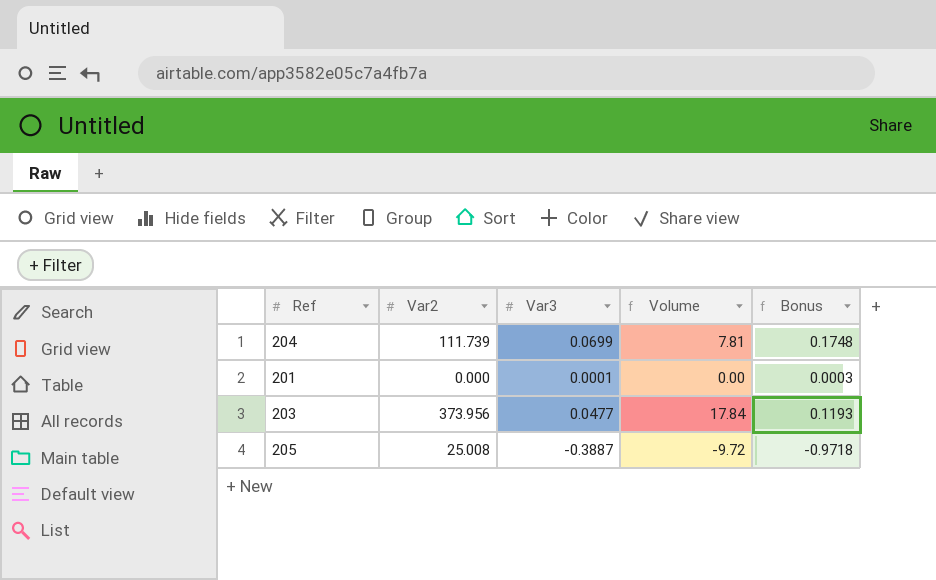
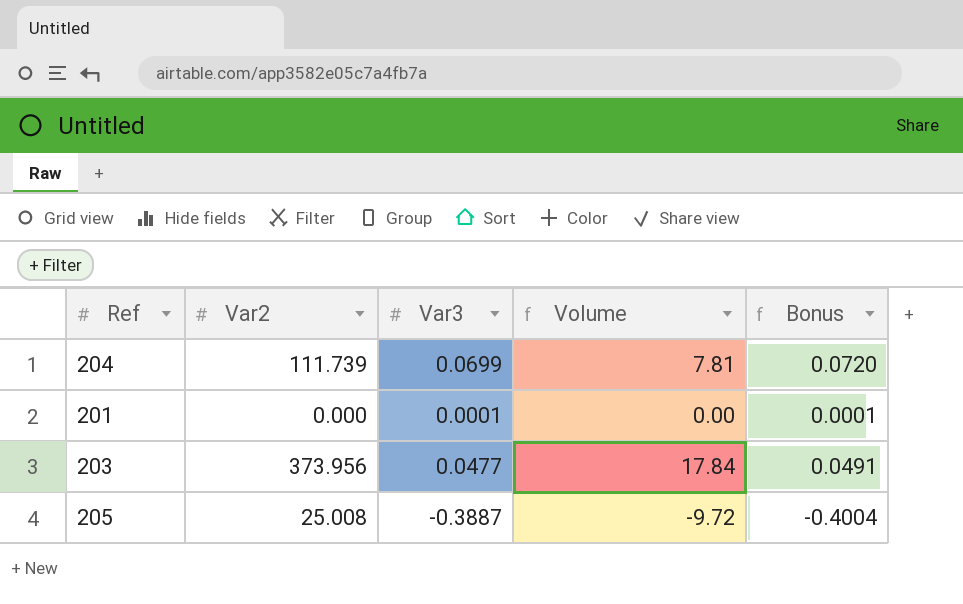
column Bonus | formula: [Var3] * 2.5 -> [Var3] * 1.03

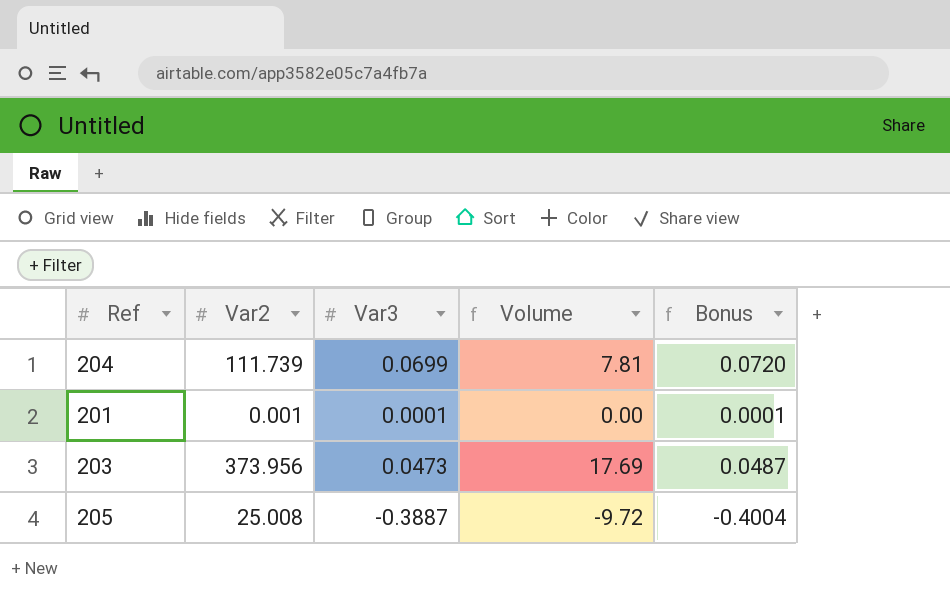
201 | Var2: 0.000 -> 0.001
203 | Var3: 0.0477 -> 0.0473
203 | Volume: 17.84 -> 17.69
203 | Bonus: 0.0491 -> 0.0487

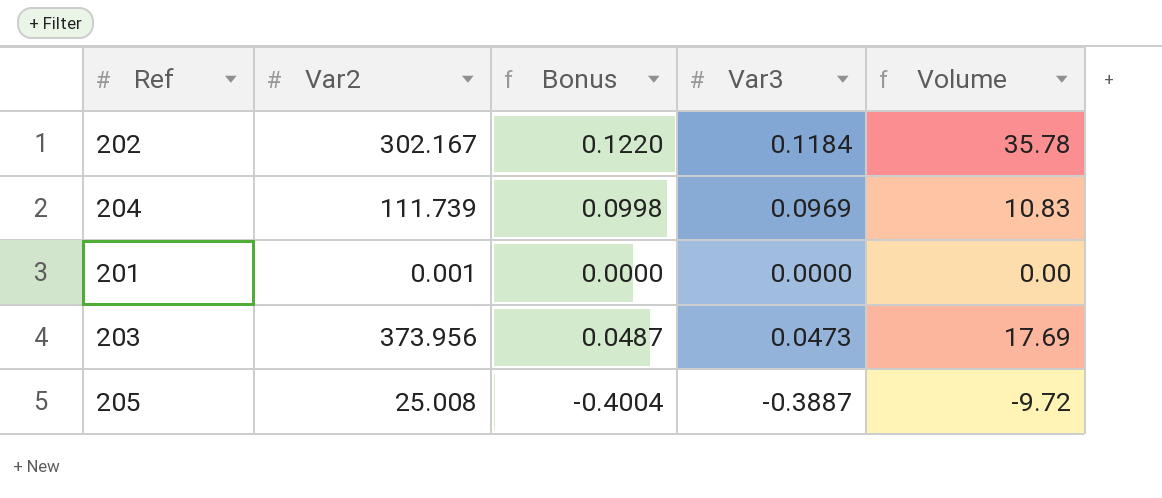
column Bonus | position: 5 -> 3
row 202: none -> 302.167 | 0.1220 | 0.1184 | 35.78
204 | Bonus: 0.0720 -> 0.0998
204 | Var3: 0.0699 -> 0.0969
204 | Volume: 7.81 -> 10.83
201 | Bonus: 0.0001 -> 0.0000
201 | Var3: 0.0001 -> 0.0000

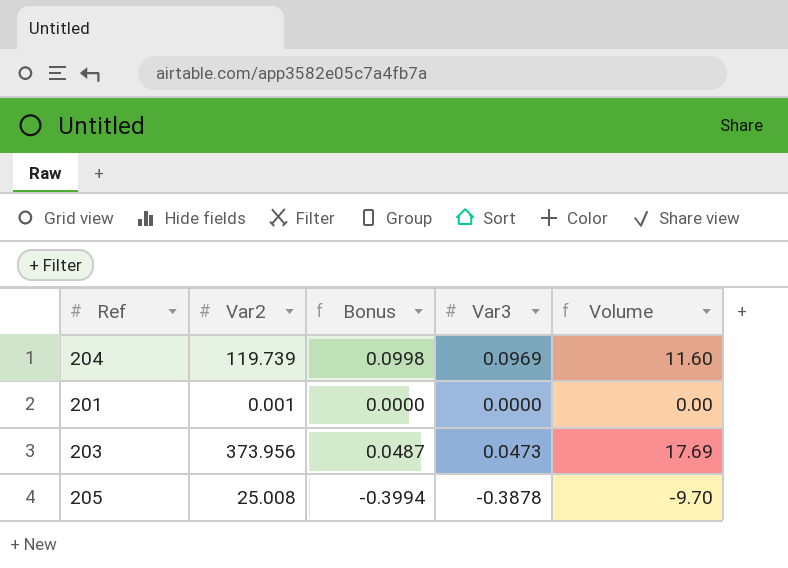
row 202: 302.167 | 0.1220 | 0.1184 | 35.78 -> none
204 | Var2: 111.739 -> 119.739
204 | Volume: 10.83 -> 11.60
205 | Bonus: -0.4004 -> -0.3994
205 | Var3: -0.3887 -> -0.3878
205 | Volume: -9.72 -> -9.70

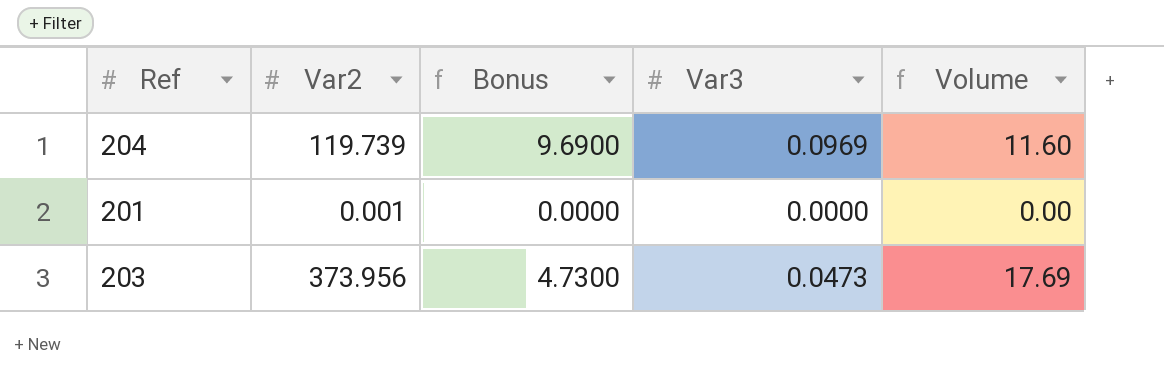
column Bonus | formula: [Var3] * 1.03 -> [Var3] * 100
row 205: 25.008 | -0.3994 | -0.3878 | -9.70 -> none

